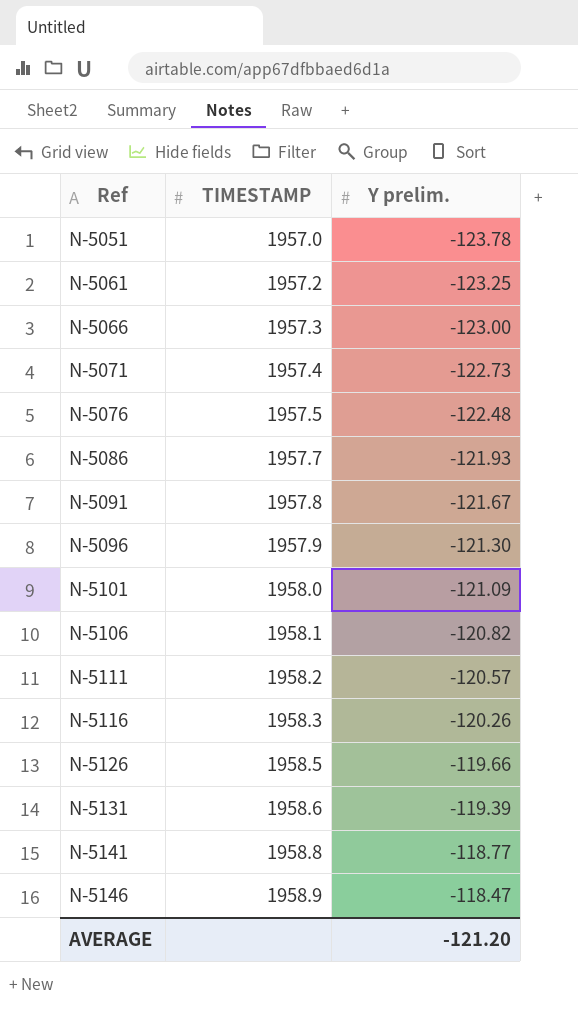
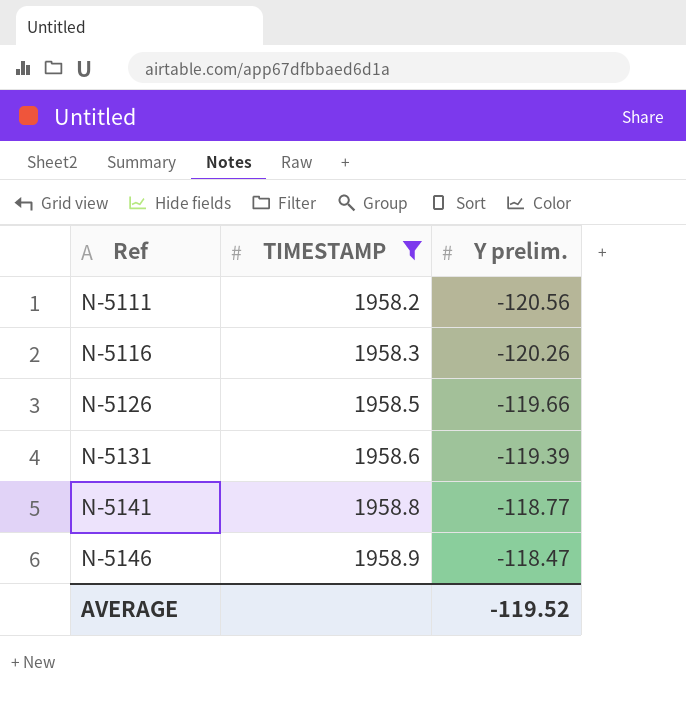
filter: none -> TIMESTAMP >= 1958.2
N-5111 | Y prelim.: -120.57 -> -120.56
AVERAGE | Y prelim.: -121.20 -> -119.52

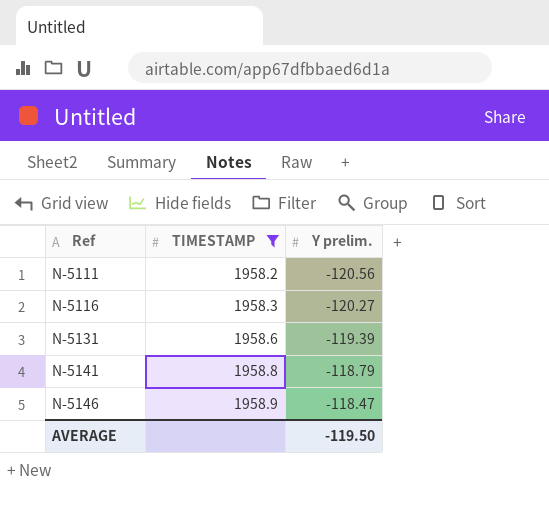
row N-5126: 1958.5 | -119.66 -> none
N-5116 | Y prelim.: -120.26 -> -120.27
N-5141 | Y prelim.: -118.77 -> -118.79
AVERAGE | Y prelim.: -119.52 -> -119.50

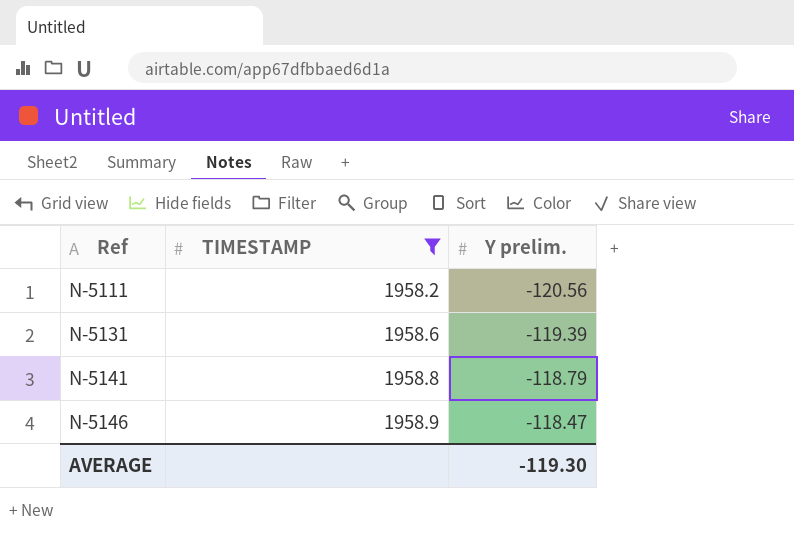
row N-5116: 1958.3 | -120.27 -> none
AVERAGE | Y prelim.: -119.50 -> -119.30

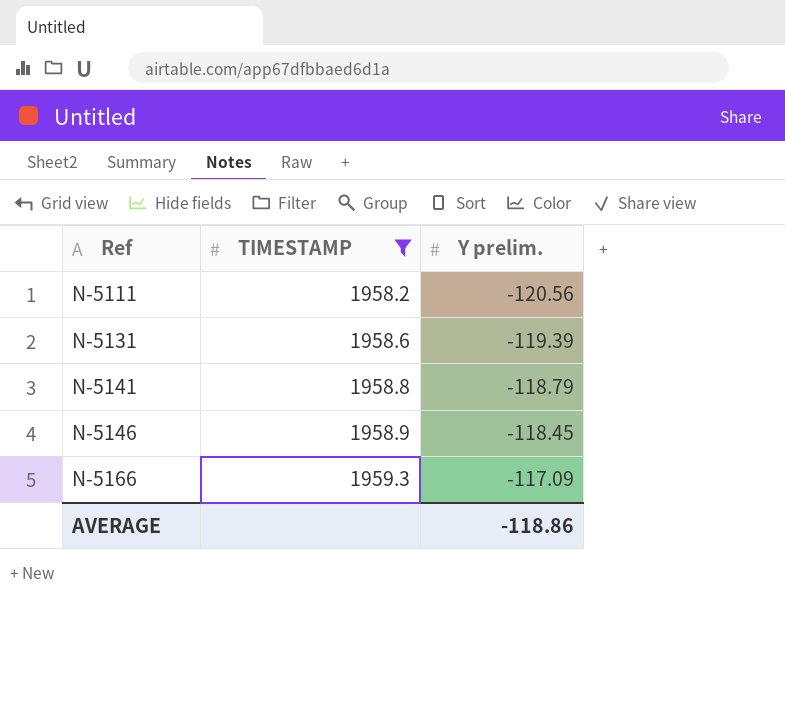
N-5146 | Y prelim.: -118.47 -> -118.45
row N-5166: none -> 1959.3 | -117.09
AVERAGE | Y prelim.: -119.30 -> -118.86

